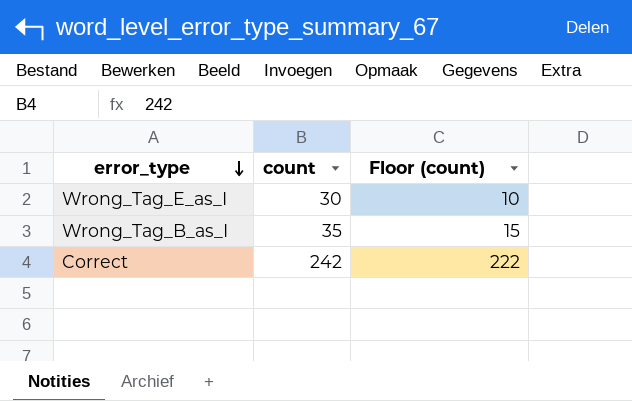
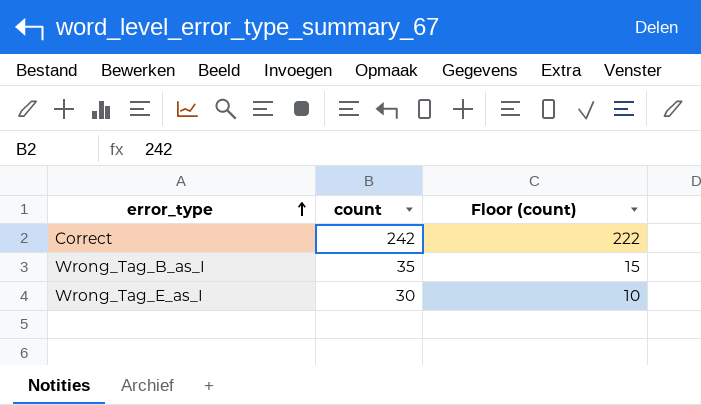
row order: error_type descending -> error_type ascending

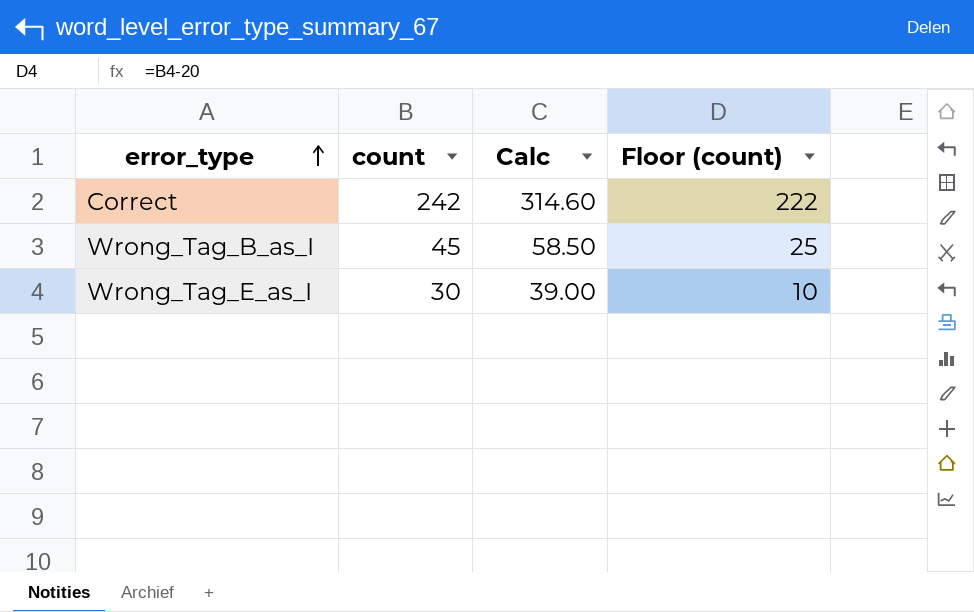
column Calc | formula: none -> [count] * 1.3
Wrong_Tag_B_as_I | count: 35 -> 45
Wrong_Tag_B_as_I | Floor (count): 15 -> 25

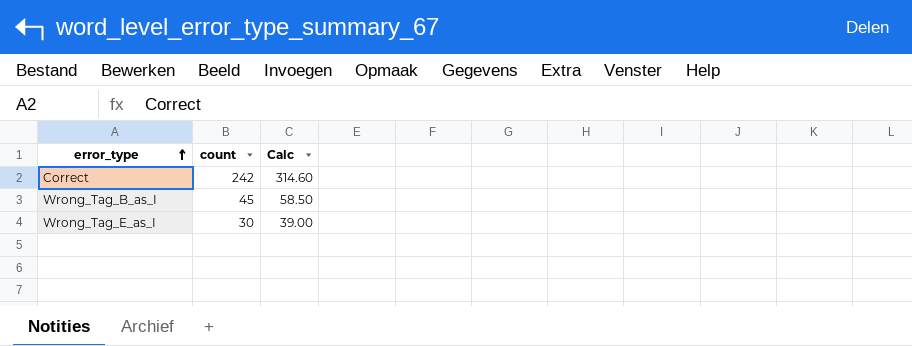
column Floor (count) | formula: [count] - 20 -> none

